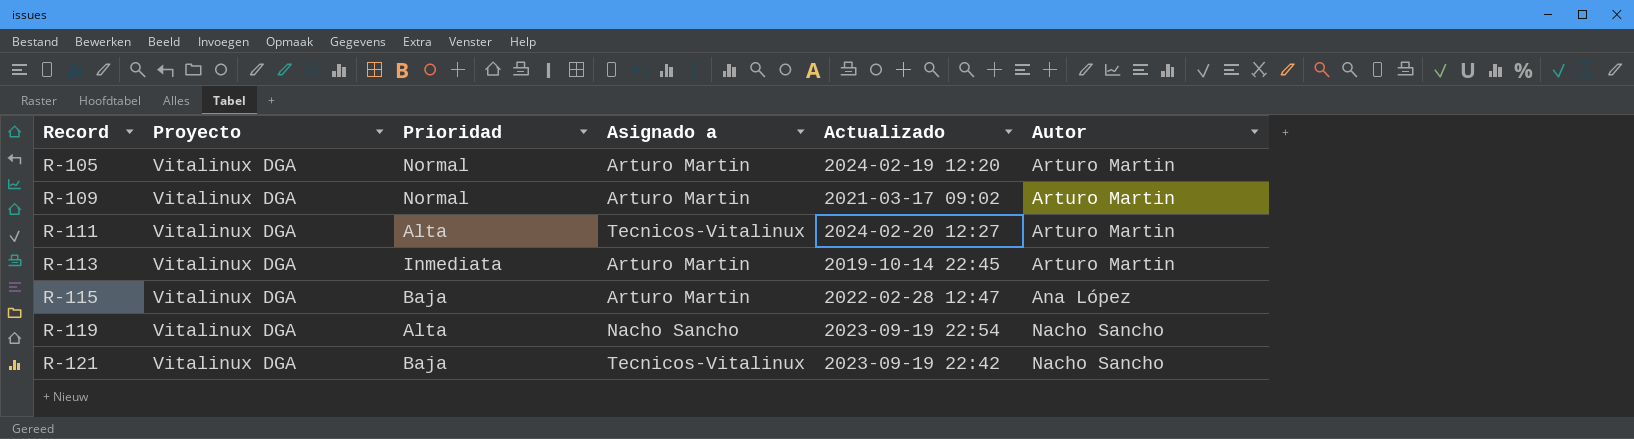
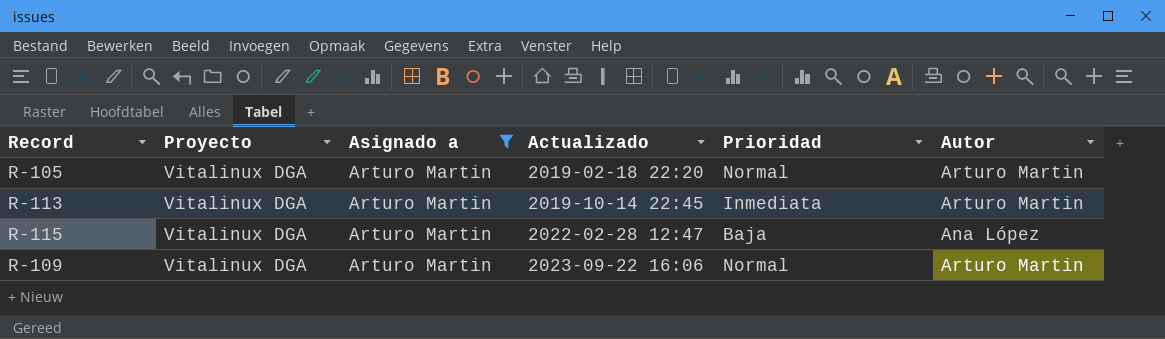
filter: none -> Asignado a = Arturo Martin
row order: Record ascending -> Actualizado ascending
column Prioridad | position: 3 -> 5
R-105 | Actualizado: 2024-02-19 12:20 -> 2019-02-18 22:20
R-109 | Actualizado: 2021-03-17 09:02 -> 2023-09-22 16:06

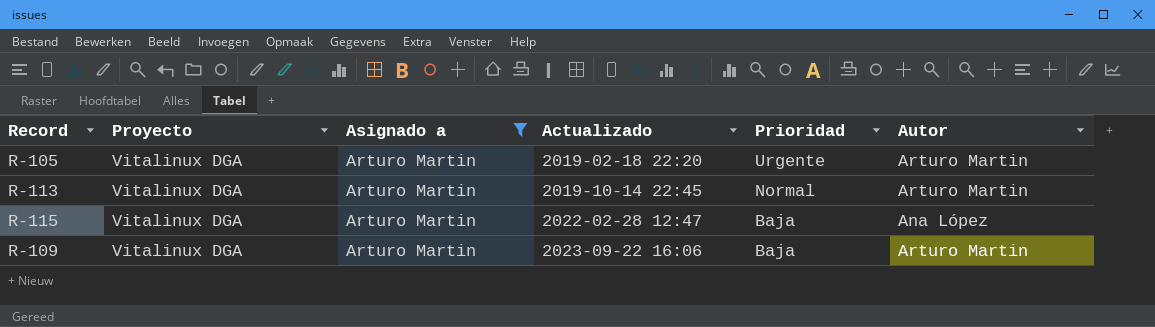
R-105 | Prioridad: Normal -> Urgente
R-113 | Prioridad: Inmediata -> Normal
R-109 | Prioridad: Normal -> Baja

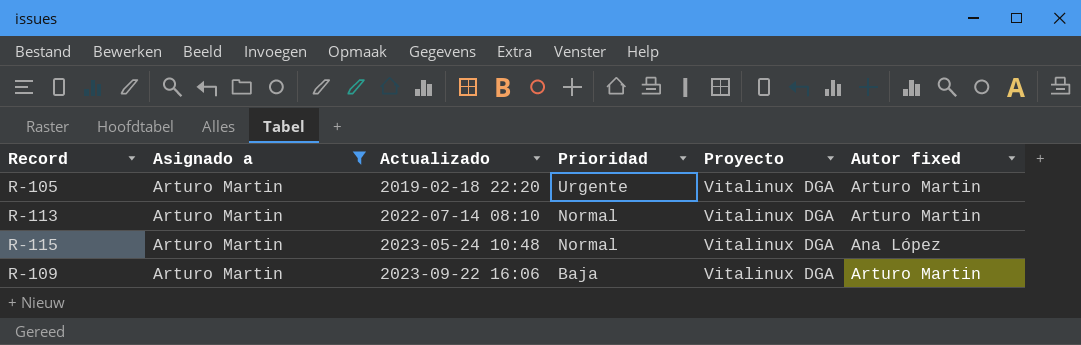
column Proyecto | position: 2 -> 5
column name: Autor -> Autor fixed
R-113 | Actualizado: 2019-10-14 22:45 -> 2022-07-14 08:10
R-115 | Actualizado: 2022-02-28 12:47 -> 2023-05-24 10:48
R-115 | Prioridad: Baja -> Normal

